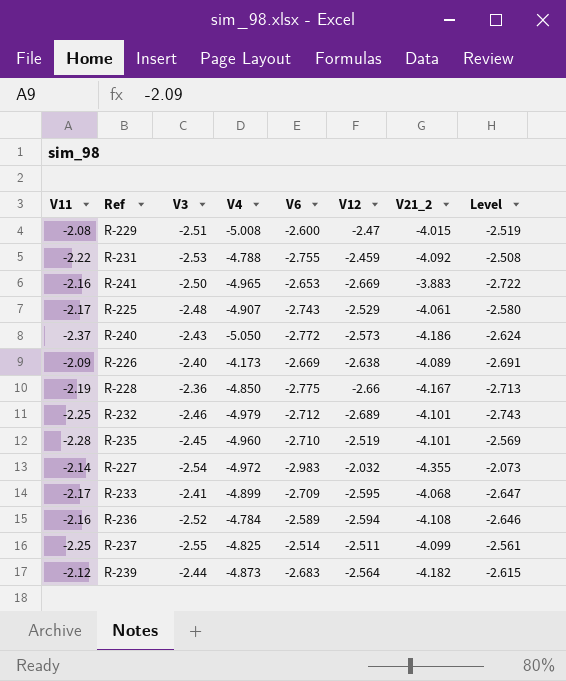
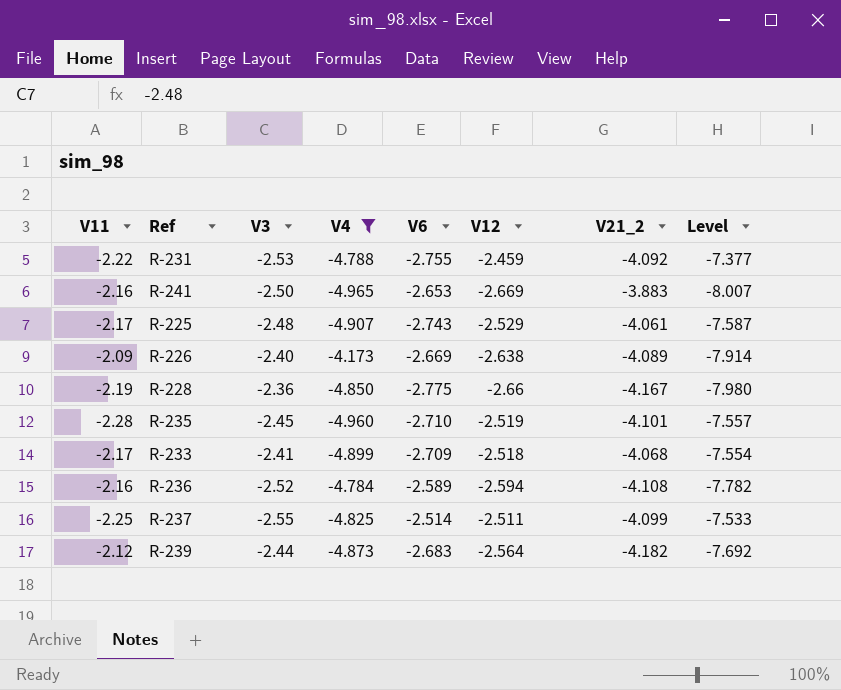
filter: none -> V4 >= -4.965
column Level | formula: [V12] * 1.02 -> [V12] * 3
R-233 | V12: -2.595 -> -2.518

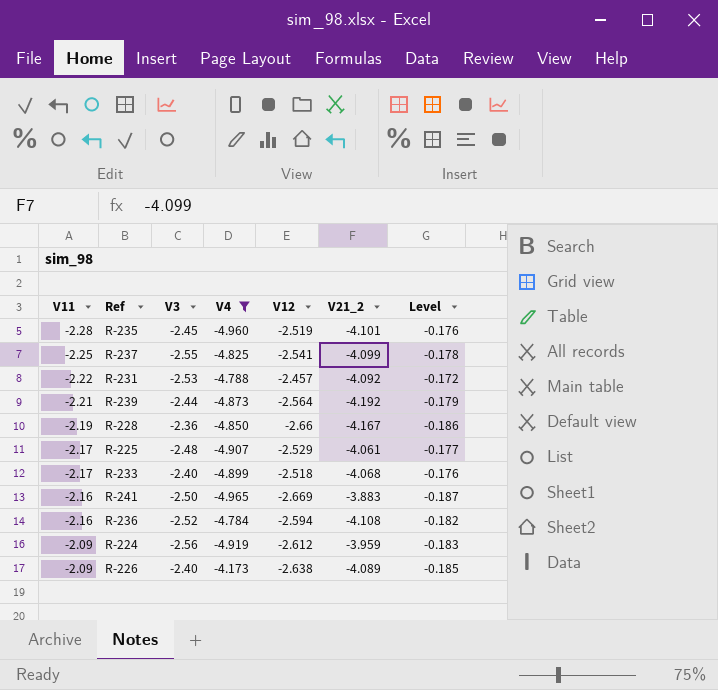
row order: none -> V11 ascending
column V6 | position: 5 -> none
column Level | formula: [V12] * 3 -> [V12] * 0.07
R-237 | V12: -2.511 -> -2.541
R-231 | V12: -2.459 -> -2.457
R-239 | V11: -2.12 -> -2.21
R-239 | V21_2: -4.182 -> -4.192
R-233 | V3: -2.41 -> -2.40
row R-224: none -> -2.09 | -2.56 | -4.919 | -2.612 | -3.959 | -0.183

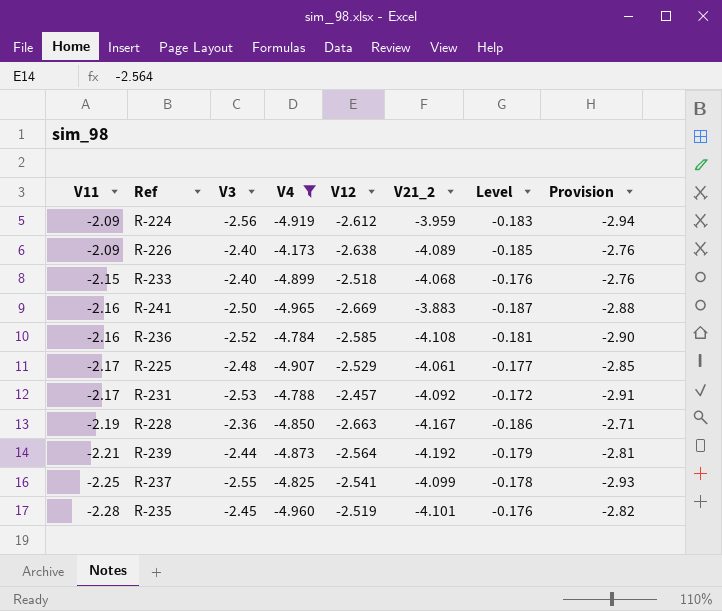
row order: V11 ascending -> V11 descending
column Provision | formula: none -> [V3] * 1.15
R-233 | V11: -2.17 -> -2.15
R-236 | V12: -2.594 -> -2.585
R-236 | Level: -0.182 -> -0.181
R-231 | V11: -2.22 -> -2.17
R-228 | V12: -2.66 -> -2.663

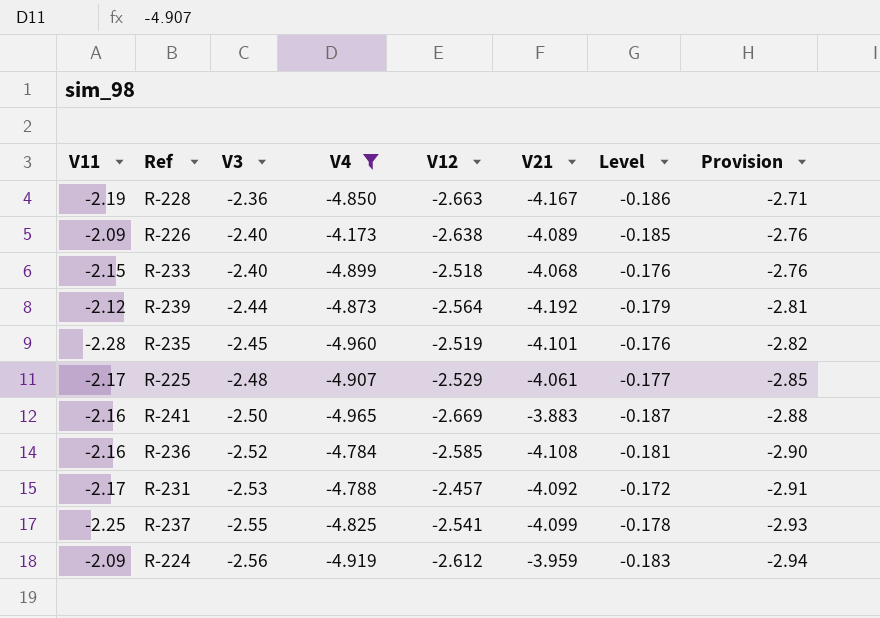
row order: V11 descending -> V3 descending
column name: V21_2 -> V21
R-239 | V11: -2.21 -> -2.12

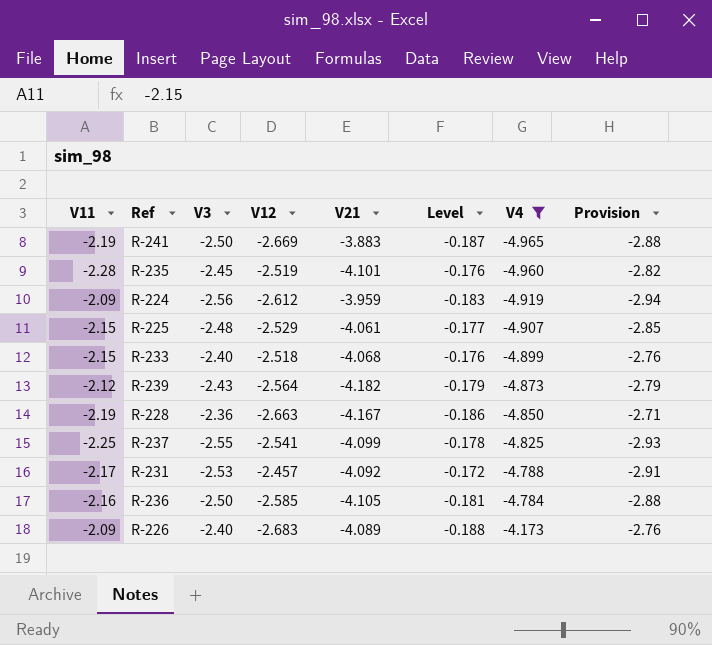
row order: V3 descending -> V4 ascending
column V4 | position: 4 -> 7
R-241 | V11: -2.16 -> -2.19
R-225 | V11: -2.17 -> -2.15
R-239 | V3: -2.44 -> -2.43
R-239 | V21: -4.192 -> -4.182
R-239 | Provision: -2.81 -> -2.79
R-236 | V3: -2.52 -> -2.50
R-236 | V21: -4.108 -> -4.105
R-236 | Provision: -2.90 -> -2.88
R-226 | V12: -2.638 -> -2.683
R-226 | Level: -0.185 -> -0.188

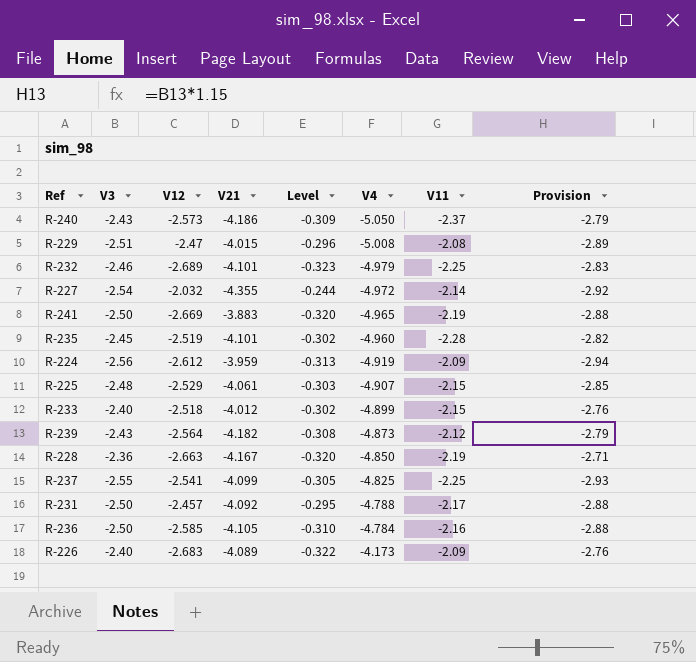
filter: V4 >= -4.965 -> none
column Level | formula: [V12] * 0.07 -> [V12] * 0.12
column V11 | position: 1 -> 7
R-233 | V21: -4.068 -> -4.012
R-231 | V3: -2.53 -> -2.50
R-231 | Provision: -2.91 -> -2.88

